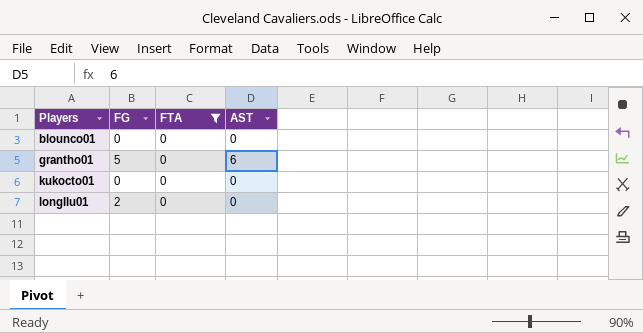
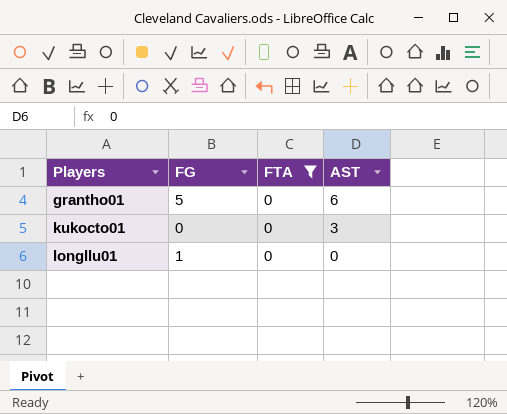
row blounco01: 0 | 0 | 0 -> none
kukocto01 | AST: 0 -> 3
longllu01 | FG: 2 -> 1

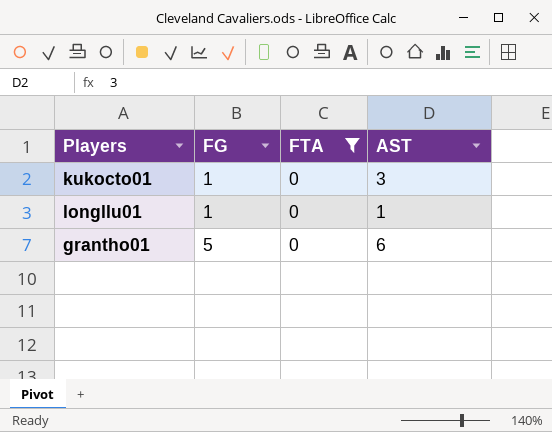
row order: Players ascending -> FG ascending
kukocto01 | FG: 0 -> 1
longllu01 | AST: 0 -> 1

